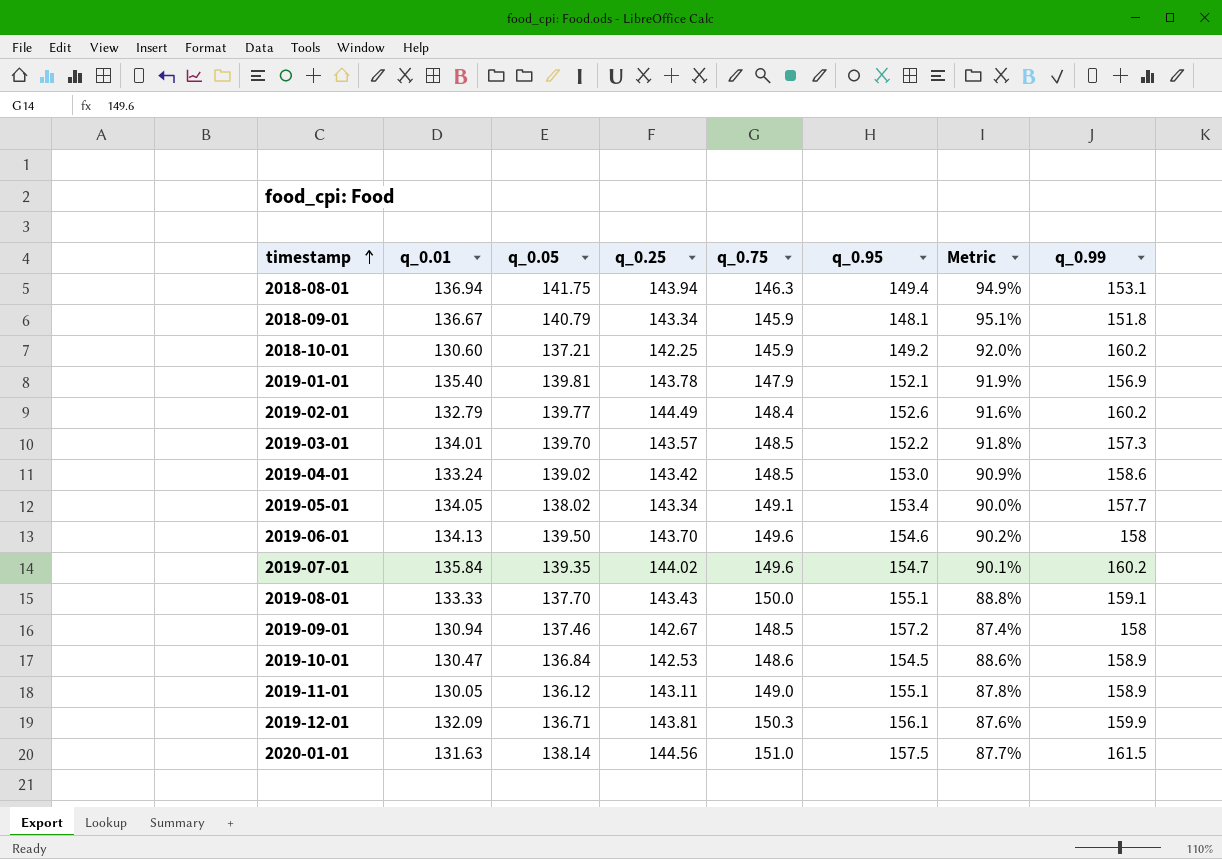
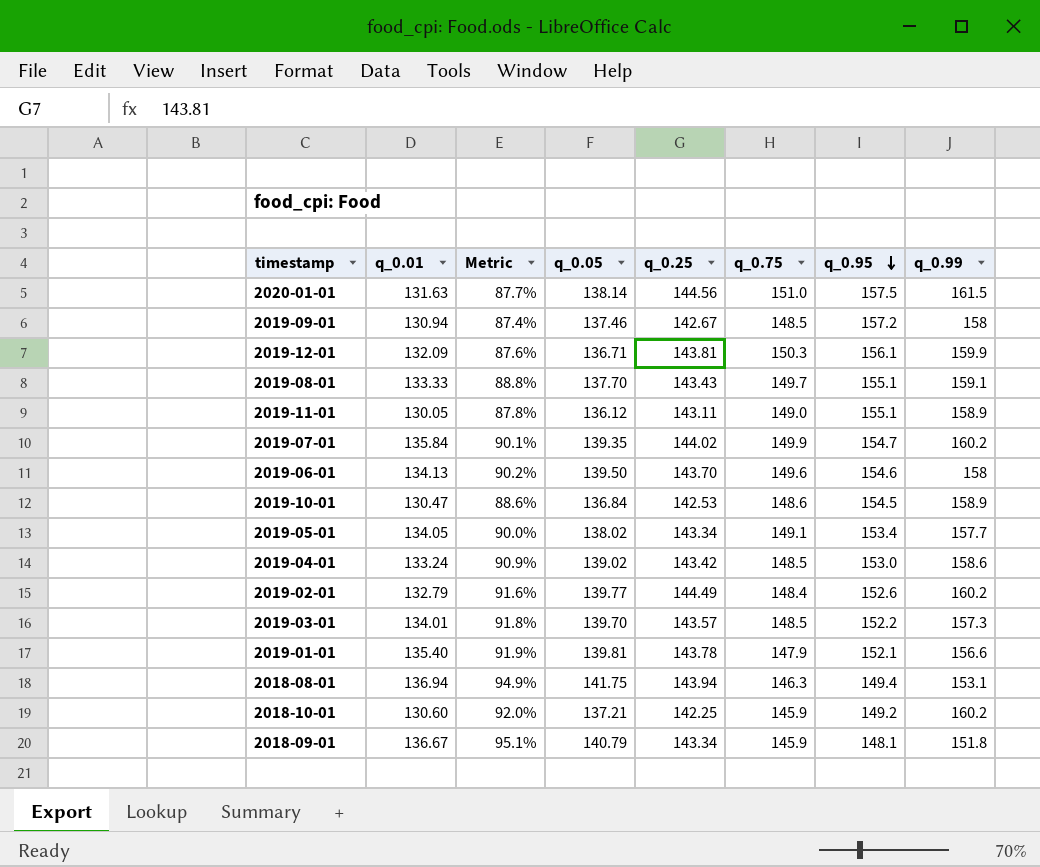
row order: timestamp ascending -> q_0.95 descending
column Metric | position: 7 -> 3
2019-08-01 | q_0.75: 150.0 -> 149.7
2019-07-01 | q_0.75: 149.6 -> 149.9
2019-01-01 | q_0.99: 156.9 -> 156.6

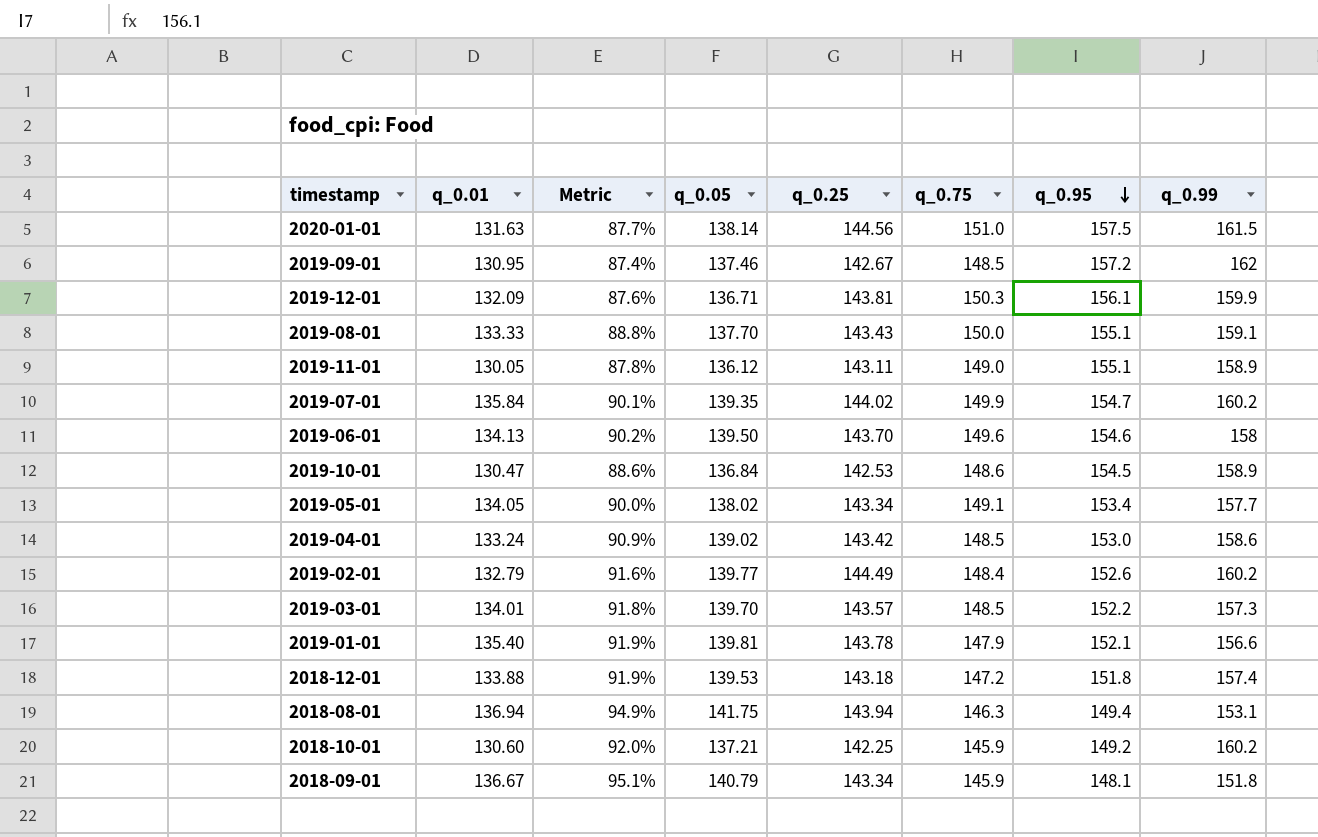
2019-09-01 | q_0.01: 130.94 -> 130.95
2019-09-01 | q_0.99: 158 -> 162
2019-08-01 | q_0.75: 149.7 -> 150.0
row 2018-12-01: none -> 133.88 | 91.9% | 139.53 | 143.18 | 147.2 | 151.8 | 157.4

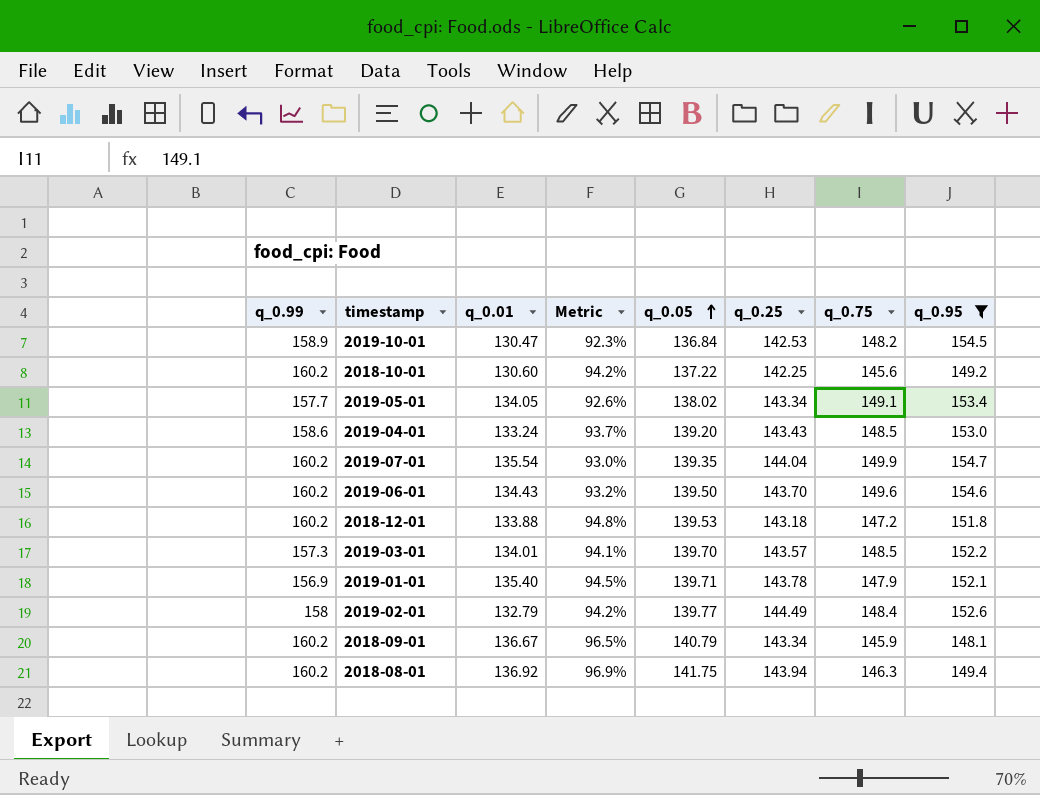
filter: none -> q_0.95 <= 154.7
row order: q_0.95 descending -> q_0.05 ascending
column q_0.99 | position: 8 -> 1
column Metric | formula: [q_0.05] / [q_0.95] -> [q_0.05] / [q_0.75]
2019-10-01 | q_0.75: 148.6 -> 148.2
2018-10-01 | q_0.05: 137.21 -> 137.22
2018-10-01 | q_0.75: 145.9 -> 145.6
2019-04-01 | q_0.05: 139.02 -> 139.20
2019-04-01 | q_0.25: 143.42 -> 143.43
2019-07-01 | q_0.01: 135.84 -> 135.54
2019-07-01 | q_0.25: 144.02 -> 144.04
2019-06-01 | q_0.99: 158 -> 160.2
2019-06-01 | q_0.01: 134.13 -> 134.43
2018-12-01 | q_0.99: 157.4 -> 160.2
2019-01-01 | q_0.99: 156.6 -> 156.9
2019-01-01 | q_0.05: 139.81 -> 139.71
2019-02-01 | q_0.99: 160.2 -> 158
2018-09-01 | q_0.99: 151.8 -> 160.2
2018-08-01 | q_0.99: 153.1 -> 160.2
2018-08-01 | q_0.01: 136.94 -> 136.92

